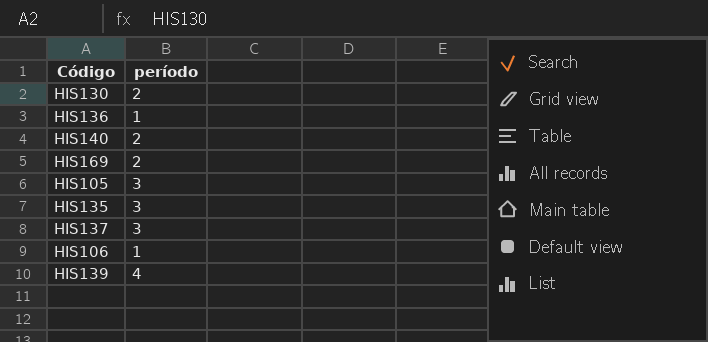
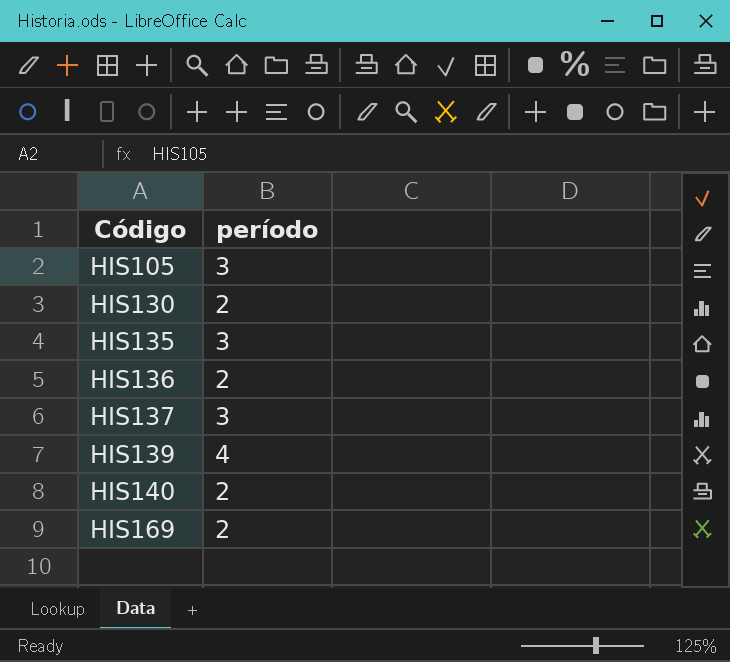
row order: none -> Código ascending
row HIS106: 1 -> none
HIS136 | período: 1 -> 2

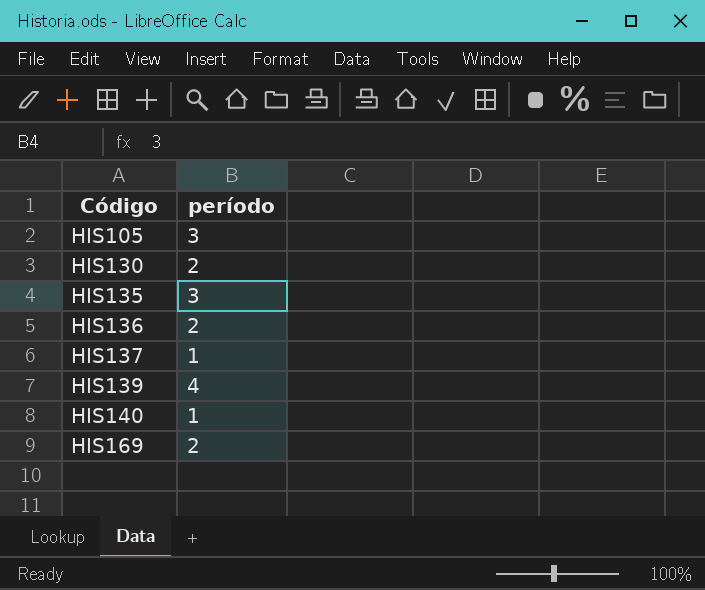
HIS137 | período: 3 -> 1
HIS140 | período: 2 -> 1

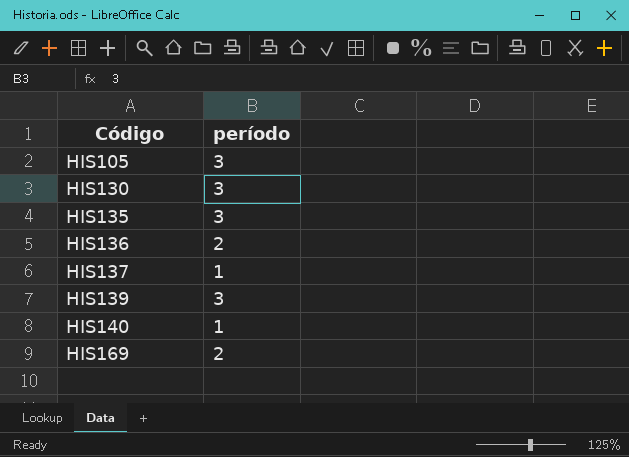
HIS130 | período: 2 -> 3
HIS139 | período: 4 -> 3

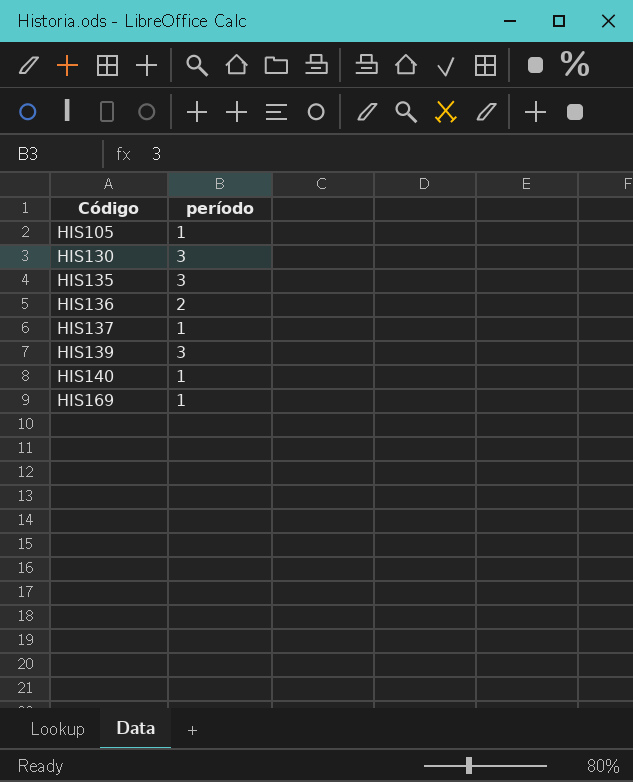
HIS105 | período: 3 -> 1
HIS169 | período: 2 -> 1

